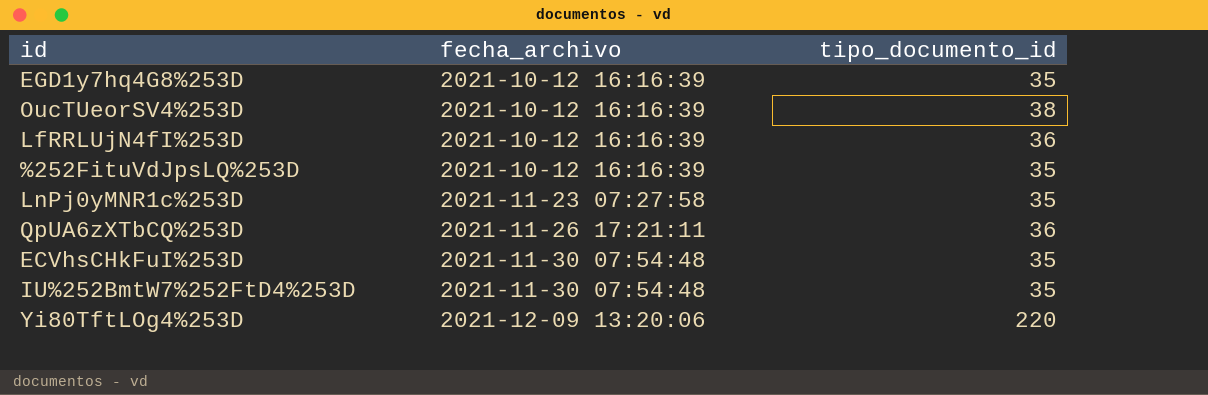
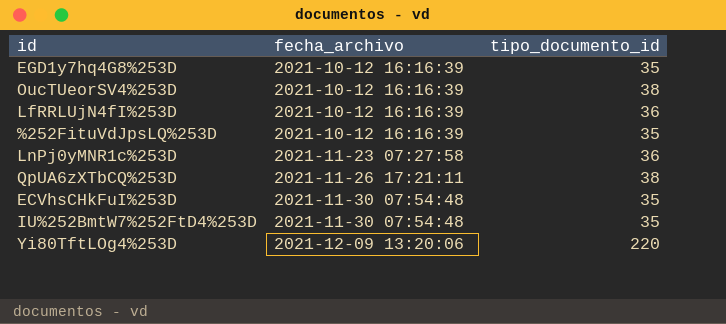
LnPj0yMNR1c%253D | tipo_documento_id: 35 -> 36
QpUA6zXTbCQ%253D | tipo_documento_id: 36 -> 38

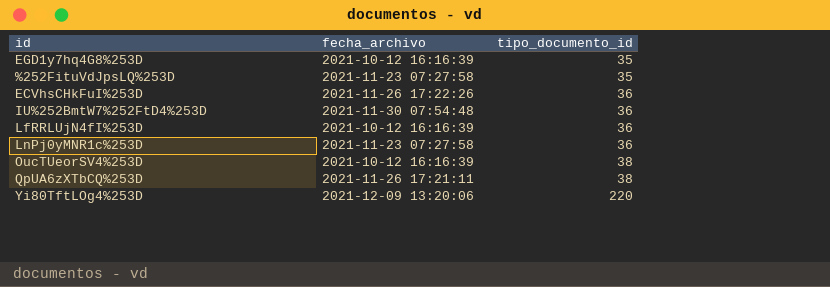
row order: fecha_archivo ascending -> tipo_documento_id ascending
%252FituVdJpsLQ%253D | fecha_archivo: 2021-10-12 16:16:39 -> 2021-11-23 07:27:58
ECVhsCHkFuI%253D | fecha_archivo: 2021-11-30 07:54:48 -> 2021-11-26 17:22:26
ECVhsCHkFuI%253D | tipo_documento_id: 35 -> 36
IU%252BmtW7%252FtD4%253D | tipo_documento_id: 35 -> 36

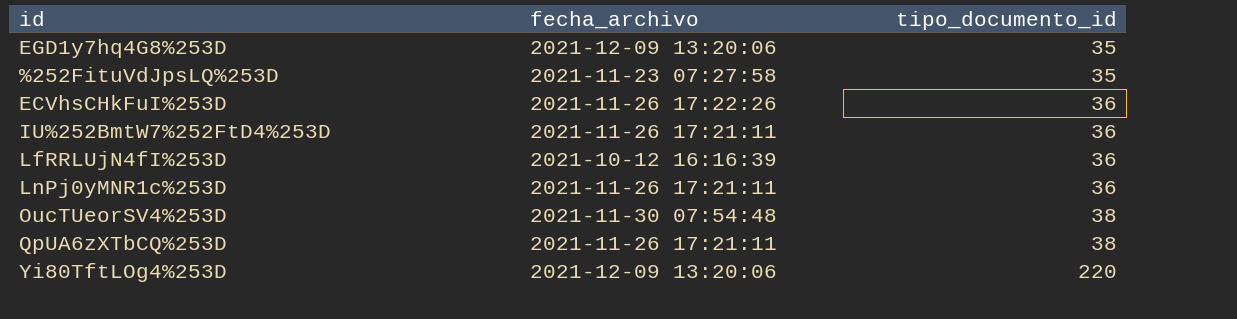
EGD1y7hq4G8%253D | fecha_archivo: 2021-10-12 16:16:39 -> 2021-12-09 13:20:06
IU%252BmtW7%252FtD4%253D | fecha_archivo: 2021-11-30 07:54:48 -> 2021-11-26 17:21:11
LnPj0yMNR1c%253D | fecha_archivo: 2021-11-23 07:27:58 -> 2021-11-26 17:21:11
OucTUeorSV4%253D | fecha_archivo: 2021-10-12 16:16:39 -> 2021-11-30 07:54:48

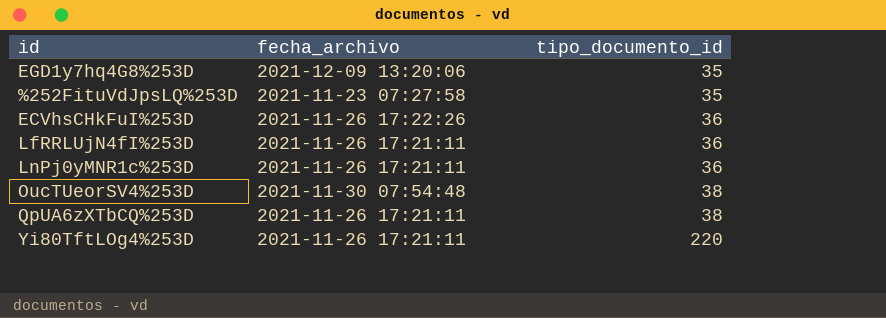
row IU%252BmtW7%252FtD4%253D: 2021-11-26 17:21:11 | 36 -> none
LfRRLUjN4fI%253D | fecha_archivo: 2021-10-12 16:16:39 -> 2021-11-26 17:21:11
Yi80TftLOg4%253D | fecha_archivo: 2021-12-09 13:20:06 -> 2021-11-26 17:21:11

